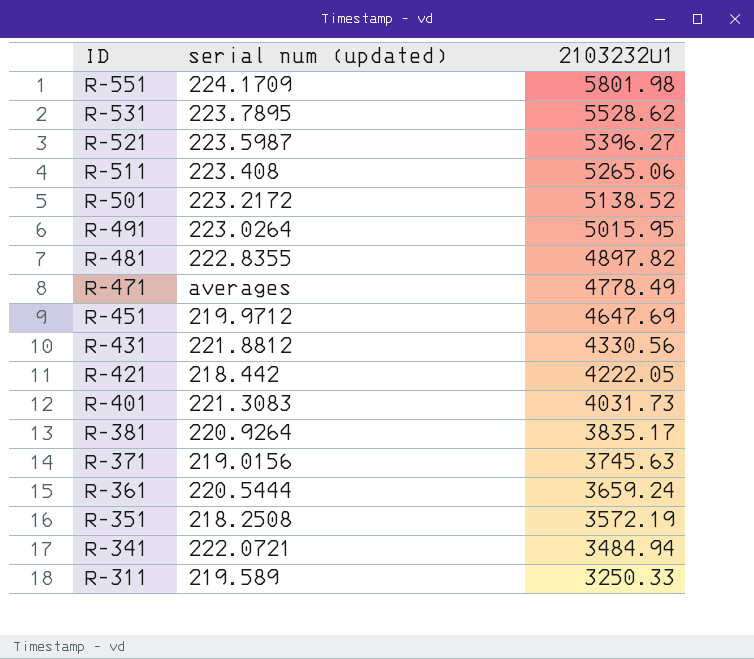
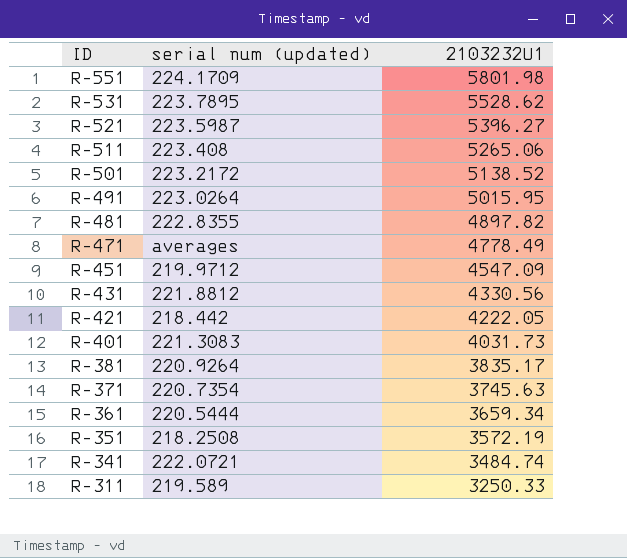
R-451 | 2103232U1: 4647.69 -> 4547.09
R-371 | serial num (updated): 219.0156 -> 220.7354
R-361 | 2103232U1: 3659.24 -> 3659.34
R-341 | 2103232U1: 3484.94 -> 3484.74

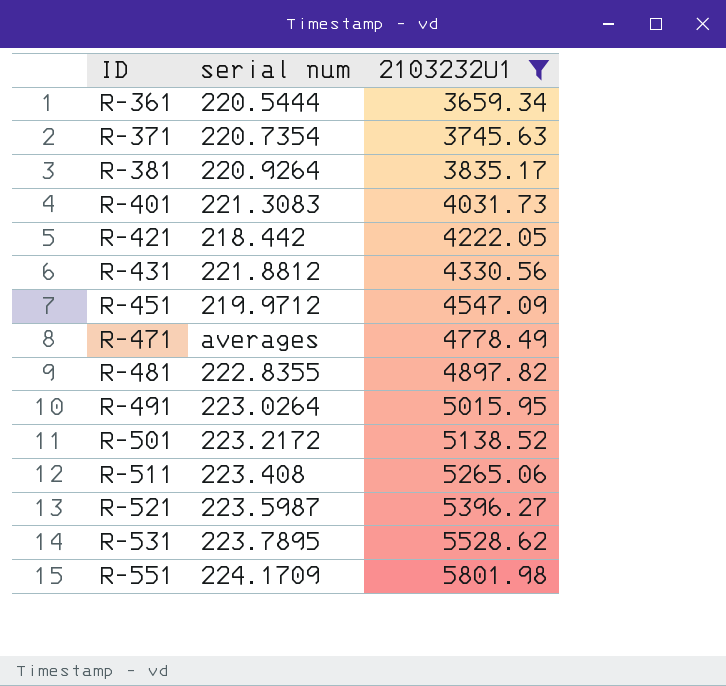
filter: none -> 2103232U1 >= 3659.34
row order: ID descending -> ID ascending
column name: serial num (updated) -> serial num

